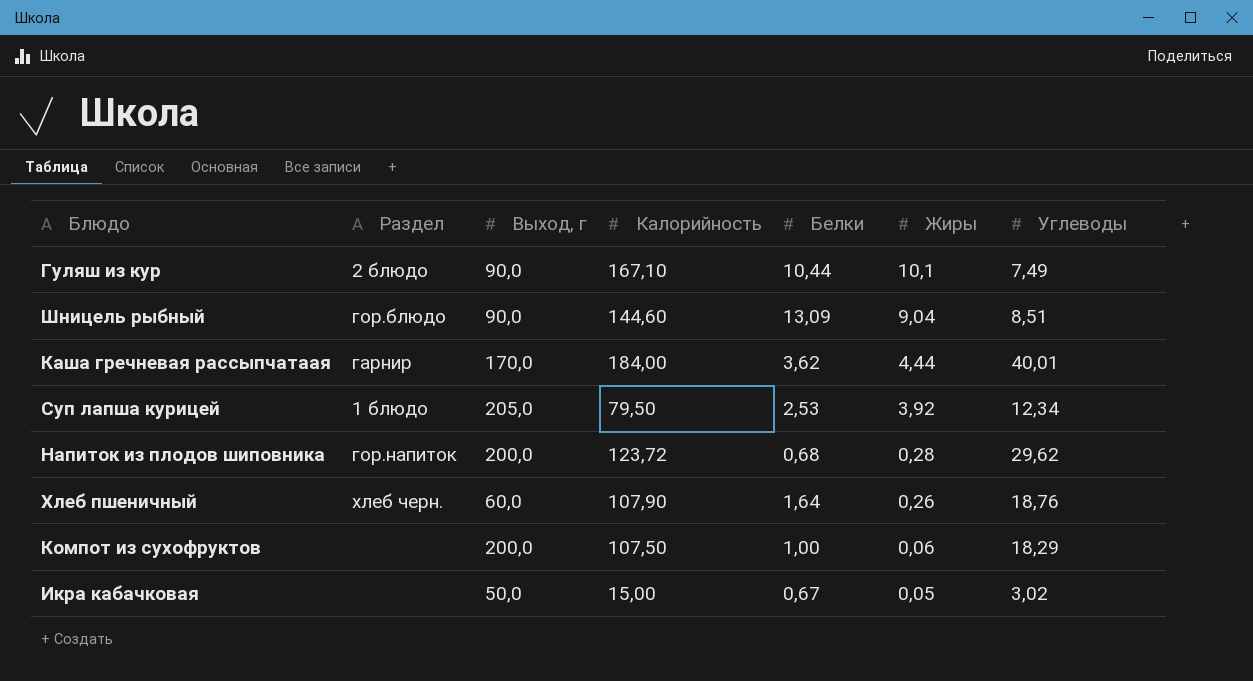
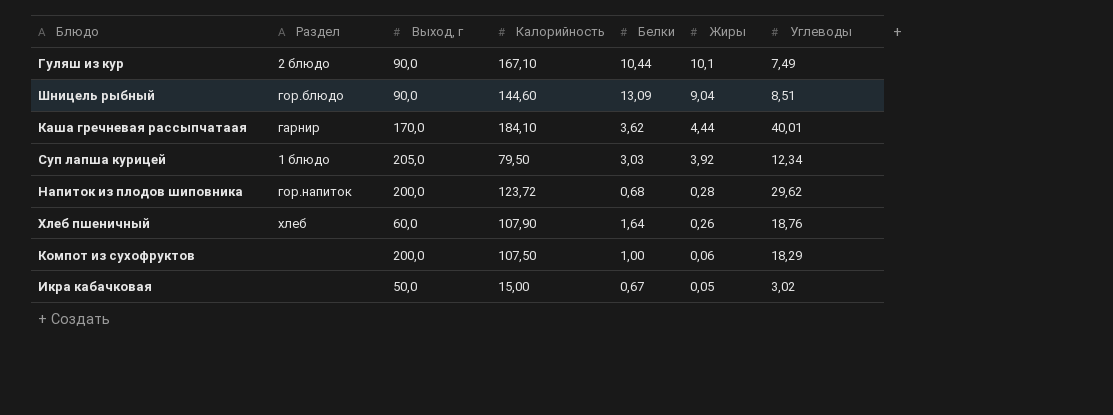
Каша гречневая рассыпчатаая | Калорийность: 184,00 -> 184,10
Суп лапша курицей | Белки: 2,53 -> 3,03
Хлеб пшеничный | Раздел: хлеб черн. -> хлеб

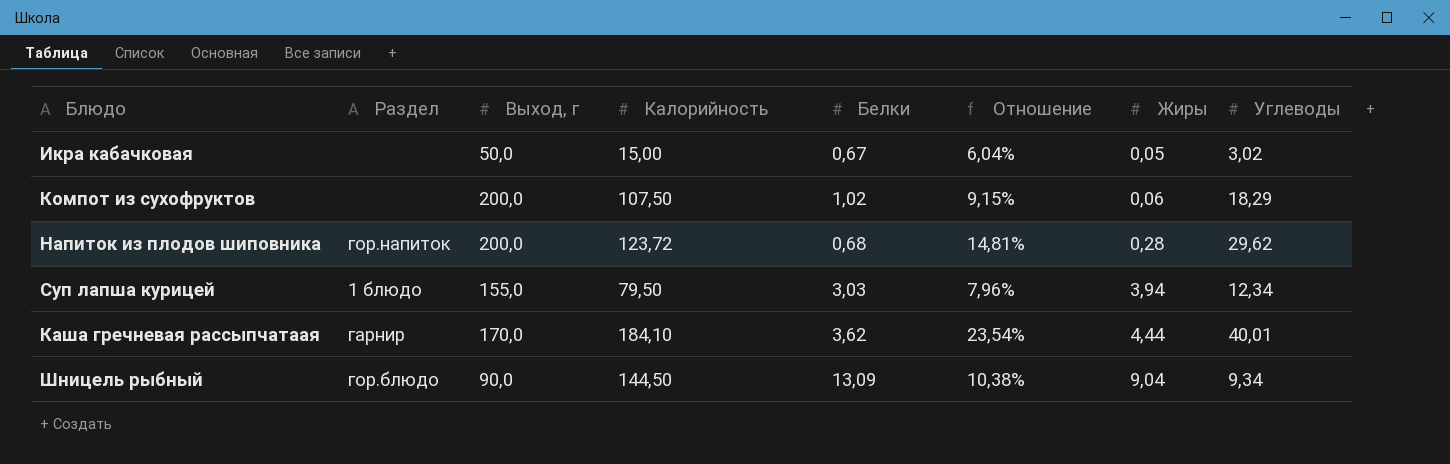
row order: Жиры descending -> Жиры ascending
column Отношение | formula: none -> [Углеводы] / [Выход, г]
row Гуляш из кур: 2 блюдо | 90,0 | 167,10 | 10,44 | 10,1 | 7,49 -> none
row Хлеб пшеничный: хлеб | 60,0 | 107,90 | 1,64 | 0,26 | 18,76 -> none
Компот из сухофруктов | Белки: 1,00 -> 1,02
Суп лапша курицей | Выход, г: 205,0 -> 155,0
Суп лапша курицей | Жиры: 3,92 -> 3,94
Шницель рыбный | Калорийность: 144,60 -> 144,50
Шницель рыбный | Углеводы: 8,51 -> 9,34

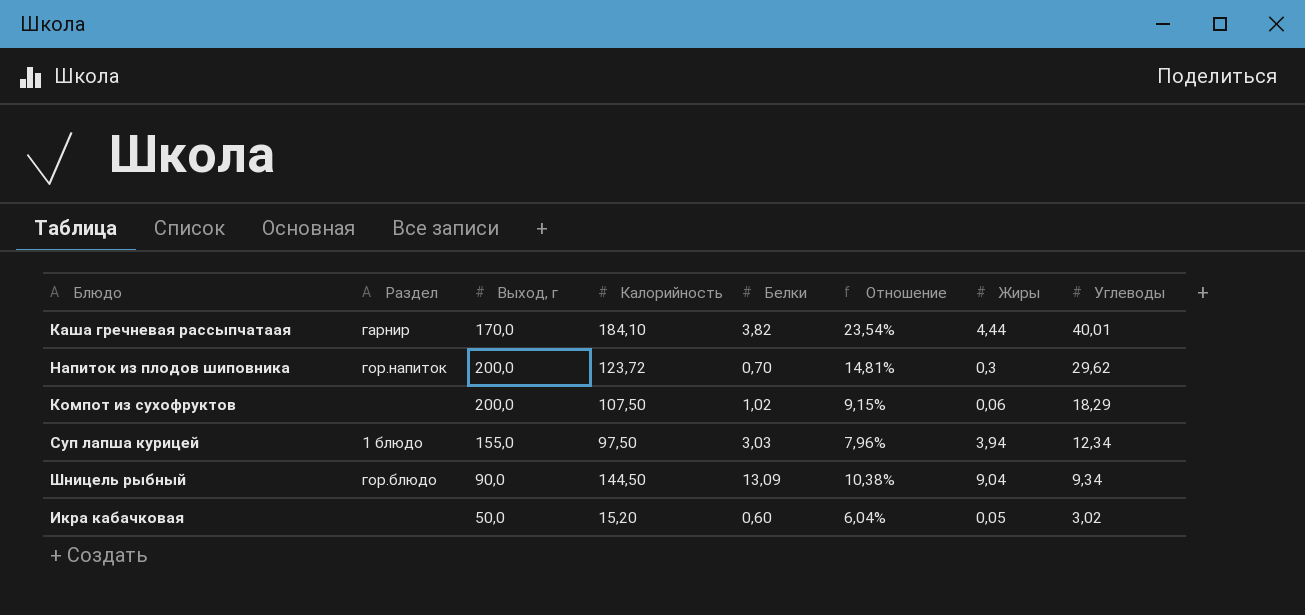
row order: Жиры ascending -> Углеводы descending
Каша гречневая рассыпчатаая | Белки: 3,62 -> 3,82
Напиток из плодов шиповника | Белки: 0,68 -> 0,70
Напиток из плодов шиповника | Жиры: 0,28 -> 0,3
Суп лапша курицей | Калорийность: 79,50 -> 97,50
Икра кабачковая | Калорийность: 15,00 -> 15,20
Икра кабачковая | Белки: 0,67 -> 0,60

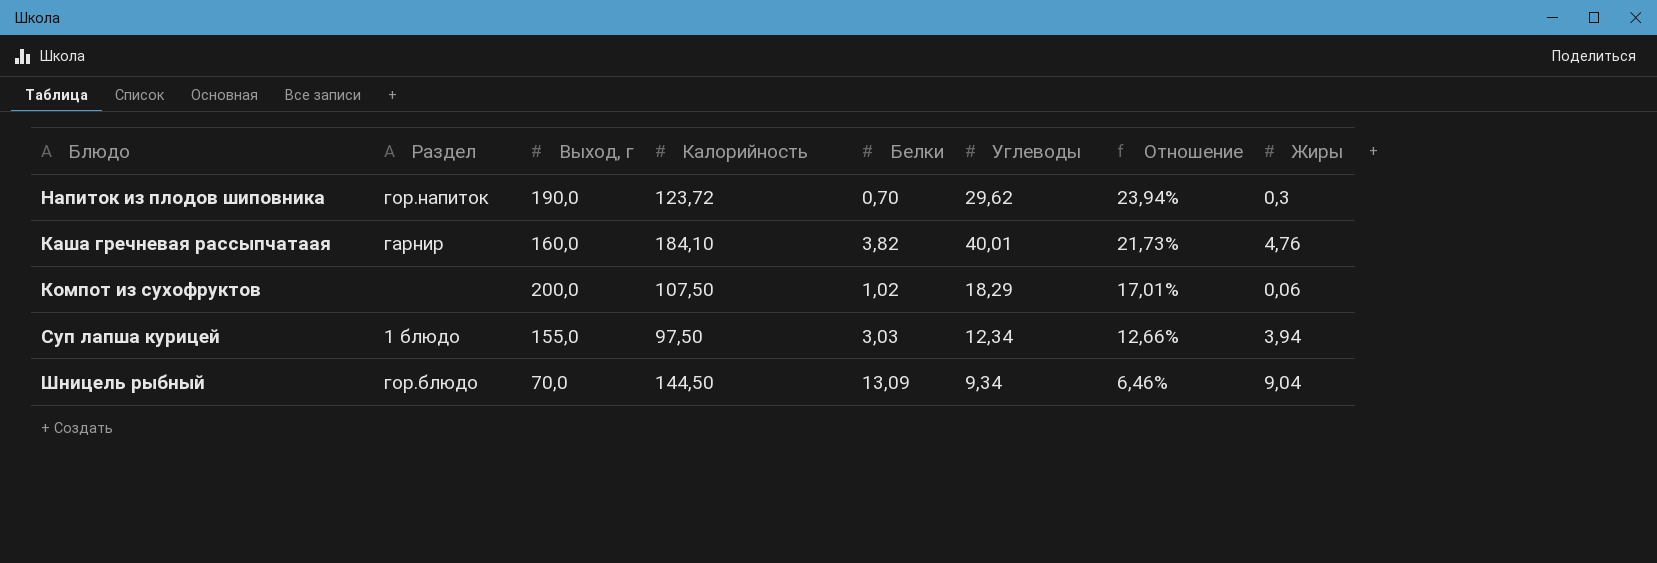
row order: Углеводы descending -> Отношение descending
column Углеводы | position: 8 -> 6
column Отношение | formula: [Углеводы] / [Выход, г] -> [Углеводы] / [Калорийность]
row Икра кабачковая: none | 50,0 | 15,20 | 0,60 | 6,04% | 0,05 | 3,02 -> none
Напиток из плодов шиповника | Выход, г: 200,0 -> 190,0
Каша гречневая рассыпчатаая | Выход, г: 170,0 -> 160,0
Каша гречневая рассыпчатаая | Жиры: 4,44 -> 4,76
Шницель рыбный | Выход, г: 90,0 -> 70,0

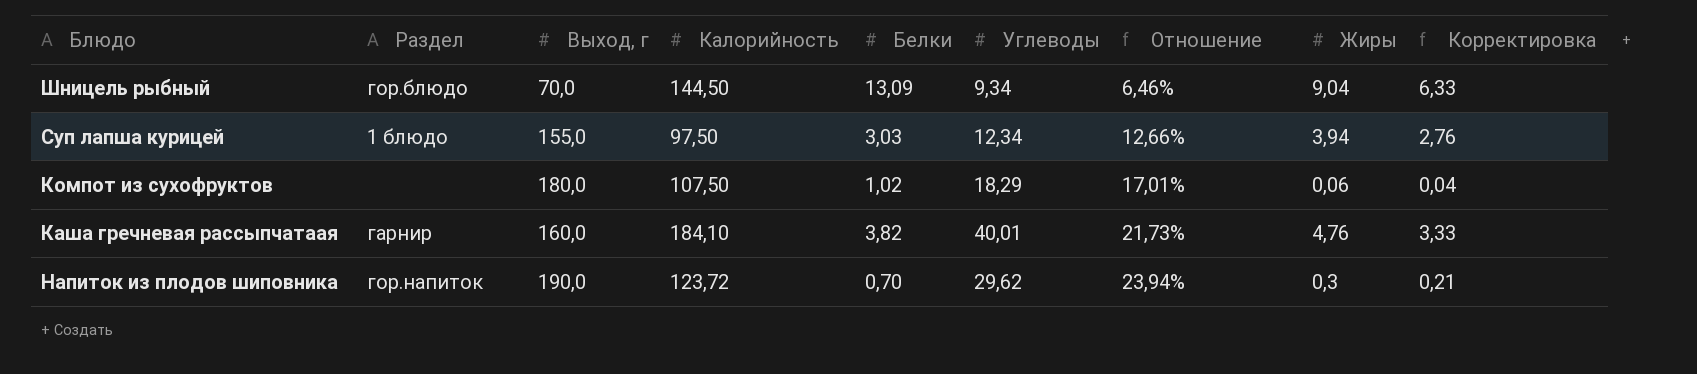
row order: Отношение descending -> Отношение ascending
column Корректировка | formula: none -> [Жиры] * 0,7
Компот из сухофруктов | Выход, г: 200,0 -> 180,0

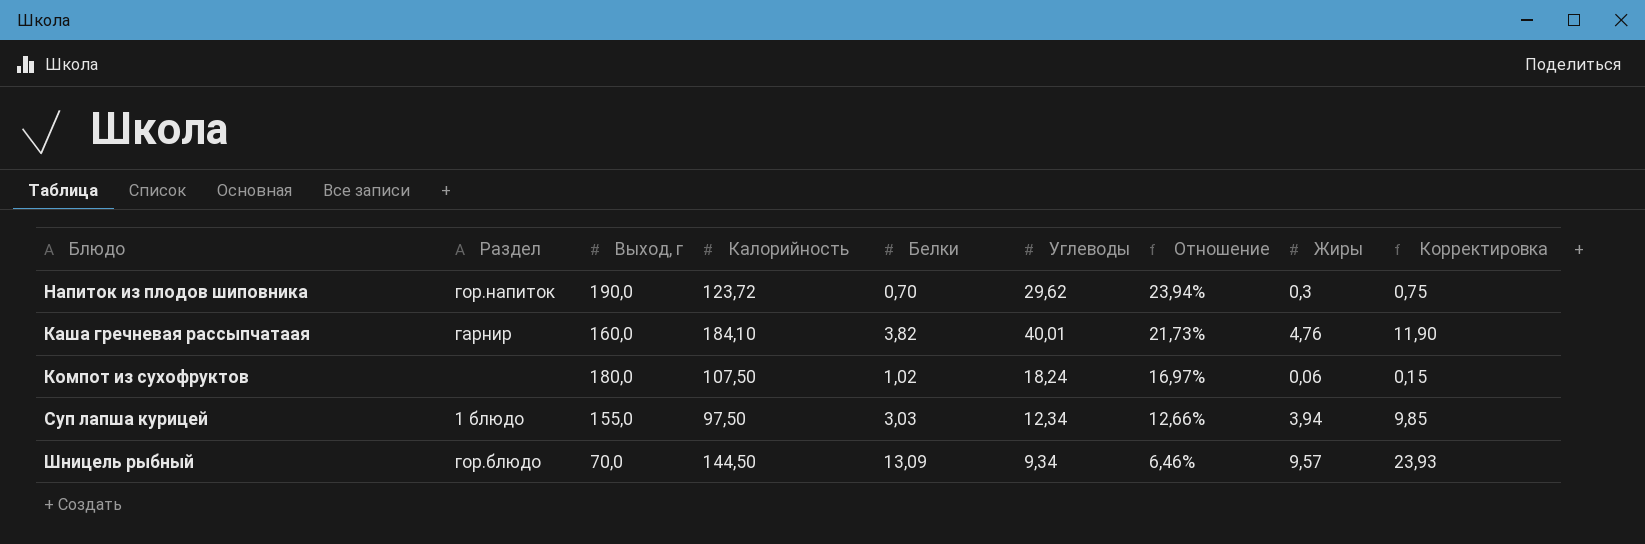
row order: Отношение ascending -> Отношение descending
column Корректировка | formula: [Жиры] * 0,7 -> [Жиры] * 2,5
Компот из сухофруктов | Углеводы: 18,29 -> 18,24
Компот из сухофруктов | Отношение: 17,01% -> 16,97%
Шницель рыбный | Жиры: 9,04 -> 9,57

